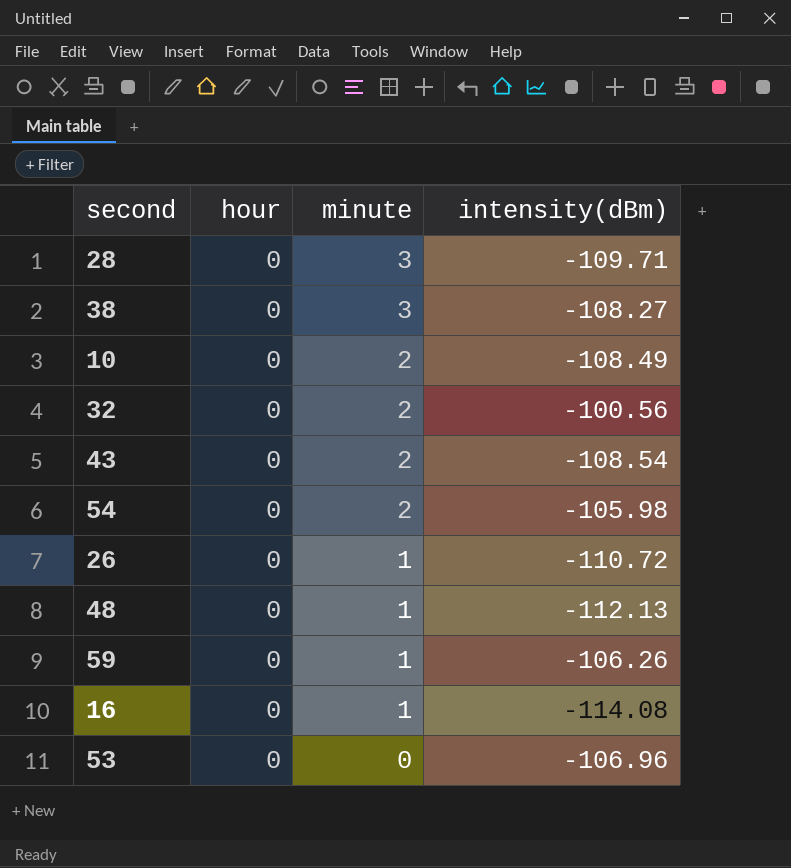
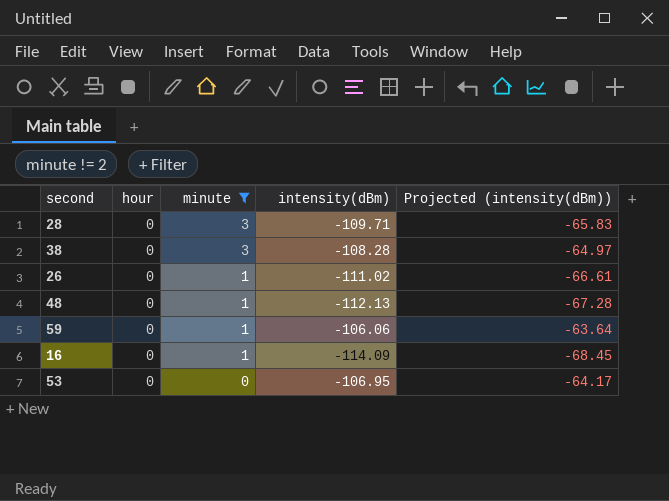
filter: none -> minute != 2
column Projected (intensity(dBm)) | formula: none -> [intensity(dBm)] * 0.6
38 | intensity(dBm): -108.27 -> -108.28
26 | intensity(dBm): -110.72 -> -111.02
59 | intensity(dBm): -106.26 -> -106.06
16 | intensity(dBm): -114.08 -> -114.09
53 | intensity(dBm): -106.96 -> -106.95

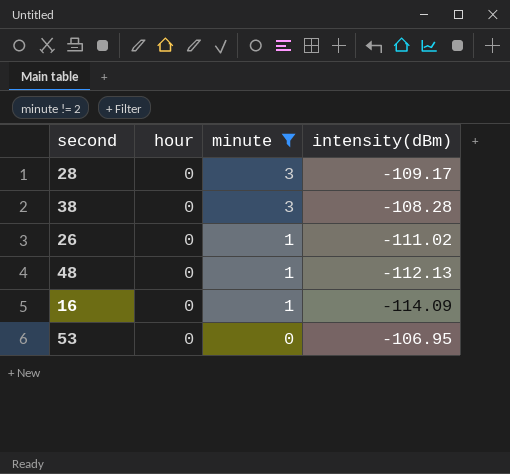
column Projected (intensity(dBm)) | formula: [intensity(dBm)] * 0.6 -> none
row 59: 0 | 1 | -106.06 | -63.64 -> none
28 | intensity(dBm): -109.71 -> -109.17

